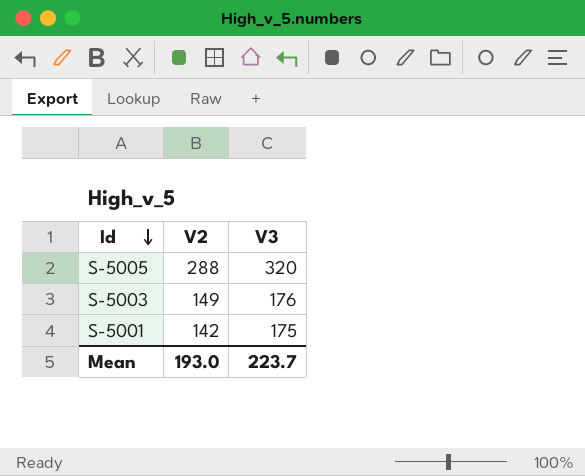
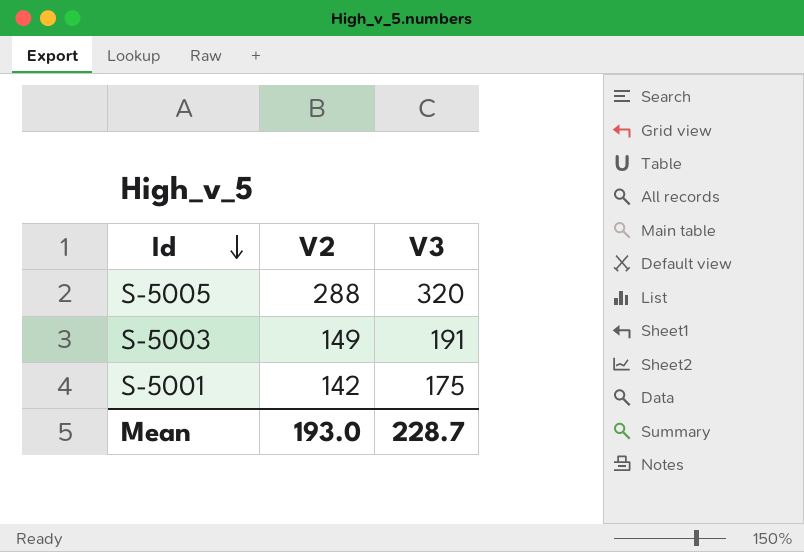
S-5003 | V3: 176 -> 191
Mean | V3: 223.7 -> 228.7

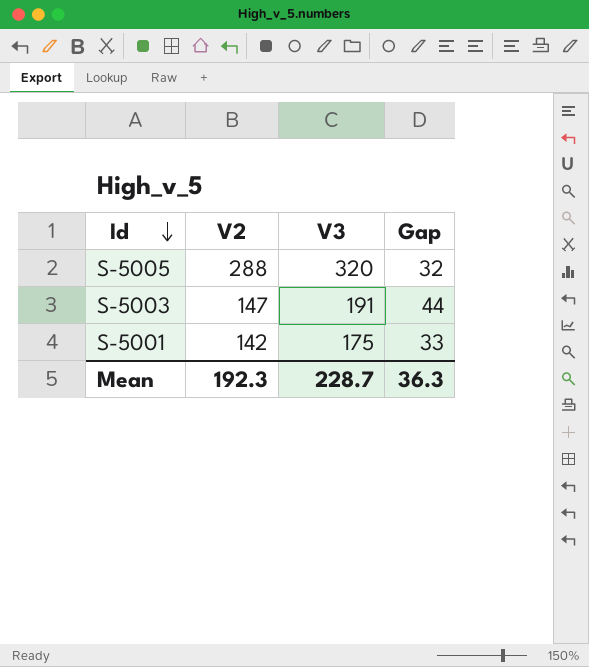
column Gap | formula: none -> [V3] - [V2]
S-5003 | V2: 149 -> 147
Mean | V2: 193.0 -> 192.3

